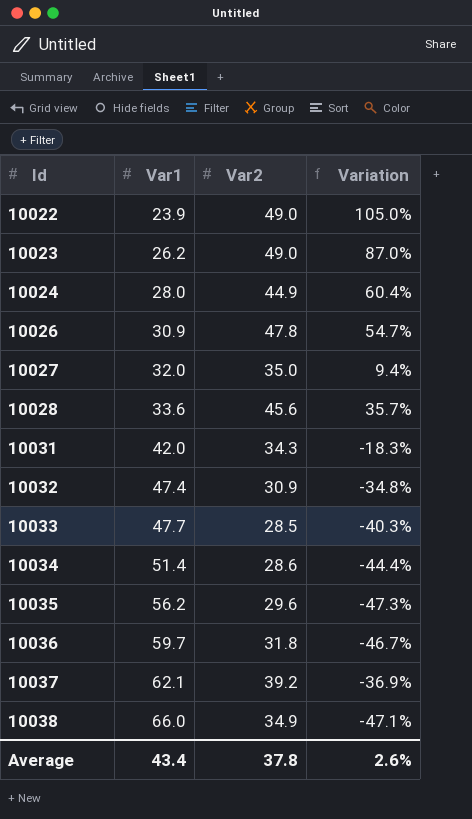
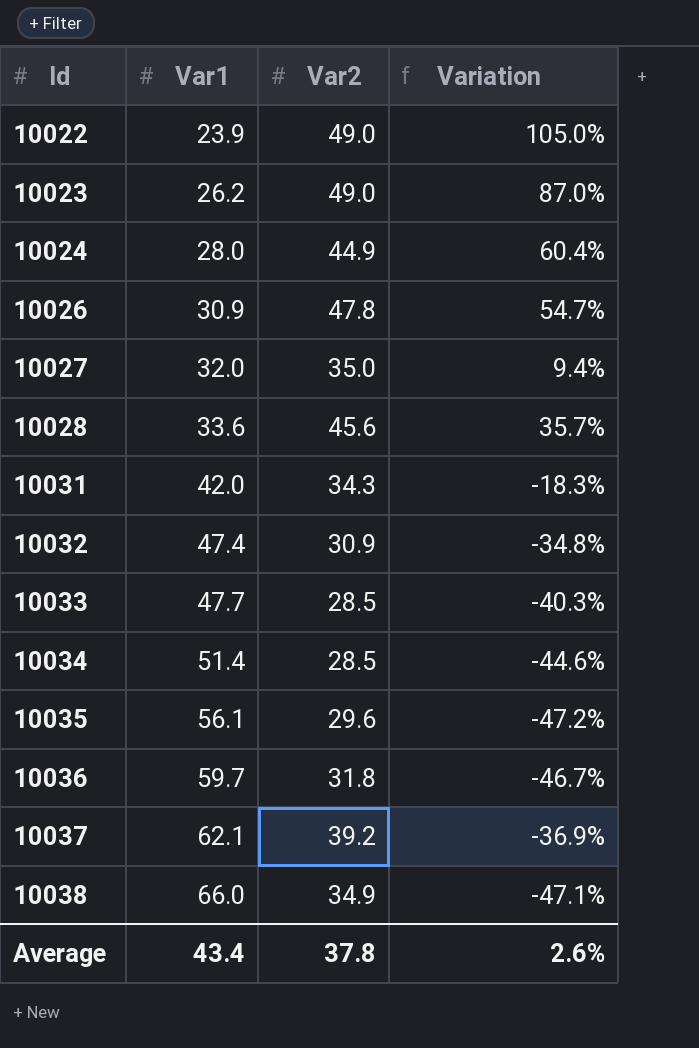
10034 | Var2: 28.6 -> 28.5
10034 | Variation: -44.4% -> -44.6%
10035 | Var1: 56.2 -> 56.1
10035 | Variation: -47.3% -> -47.2%

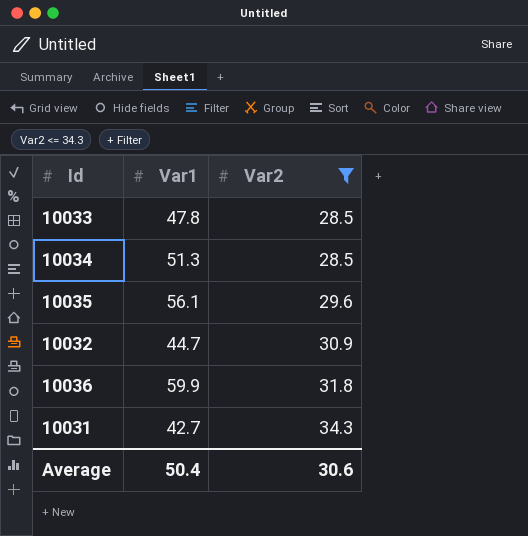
filter: none -> Var2 <= 34.3
row order: Id ascending -> Var2 ascending
column Variation | formula: ([Var2] - [Var1]) / [Var1] -> none
10033 | Var1: 47.7 -> 47.8
10034 | Var1: 51.4 -> 51.3
10032 | Var1: 47.4 -> 44.7
10036 | Var1: 59.7 -> 59.9
10031 | Var1: 42.0 -> 42.7
Average | Var1: 43.4 -> 50.4
Average | Var2: 37.8 -> 30.6

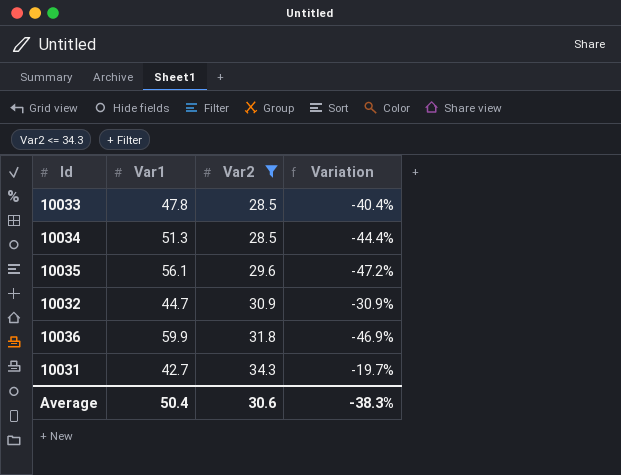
column Variation | formula: none -> ([Var2] - [Var1]) / [Var1]

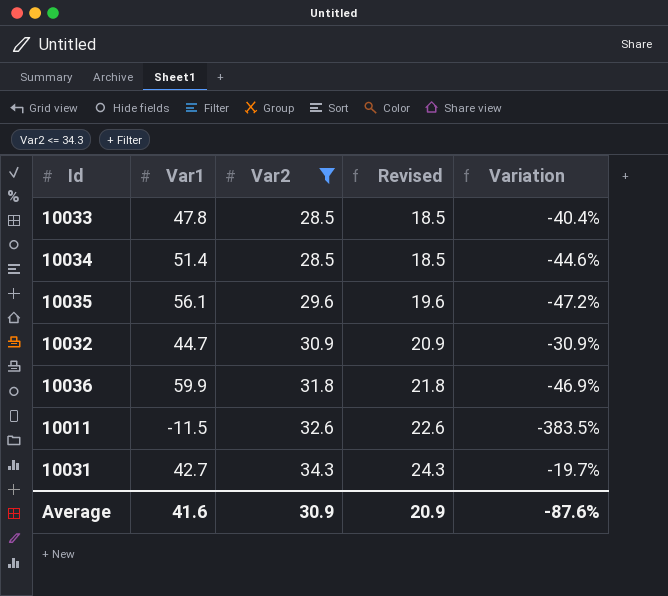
column Revised | formula: none -> [Var2] - 10
10034 | Var1: 51.3 -> 51.4
10034 | Variation: -44.4% -> -44.6%
row 10011: none -> -11.5 | 32.6 | 22.6 | -383.5%
Average | Var1: 50.4 -> 41.6
Average | Var2: 30.6 -> 30.9
Average | Variation: -38.3% -> -87.6%

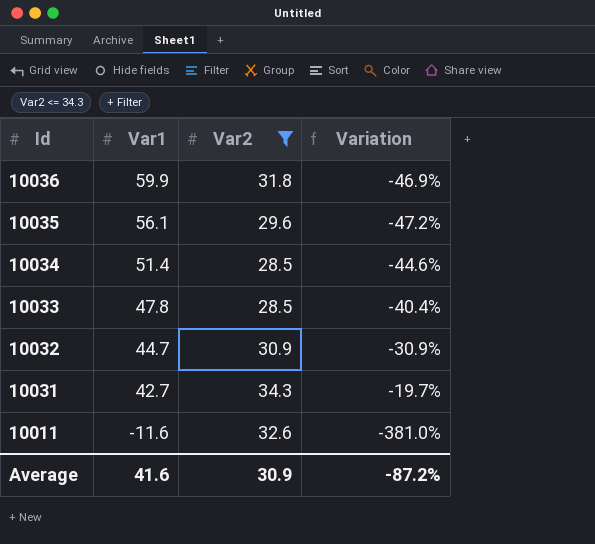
row order: Var2 ascending -> Id descending
column Revised | formula: [Var2] - 10 -> none
10011 | Var1: -11.5 -> -11.6
10011 | Variation: -383.5% -> -381.0%
Average | Variation: -87.6% -> -87.2%

